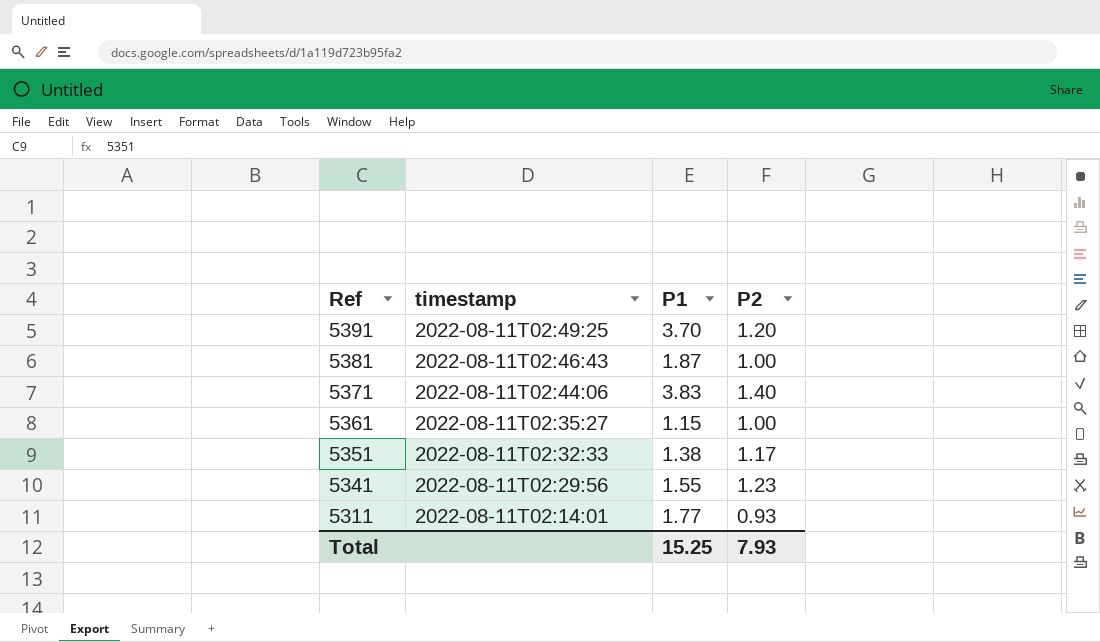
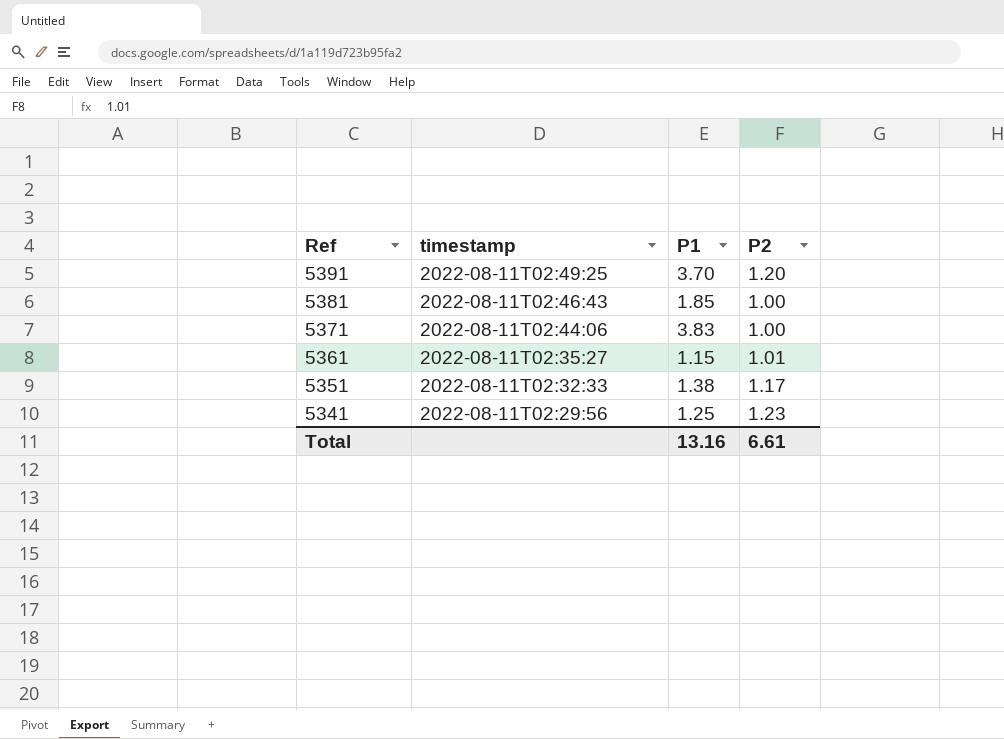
row 5311: 2022-08-11T02:14:01 | 1.77 | 0.93 -> none
5381 | P1: 1.87 -> 1.85
5371 | P2: 1.40 -> 1.00
5361 | P2: 1.00 -> 1.01
5341 | P1: 1.55 -> 1.25
Total | P1: 15.25 -> 13.16
Total | P2: 7.93 -> 6.61

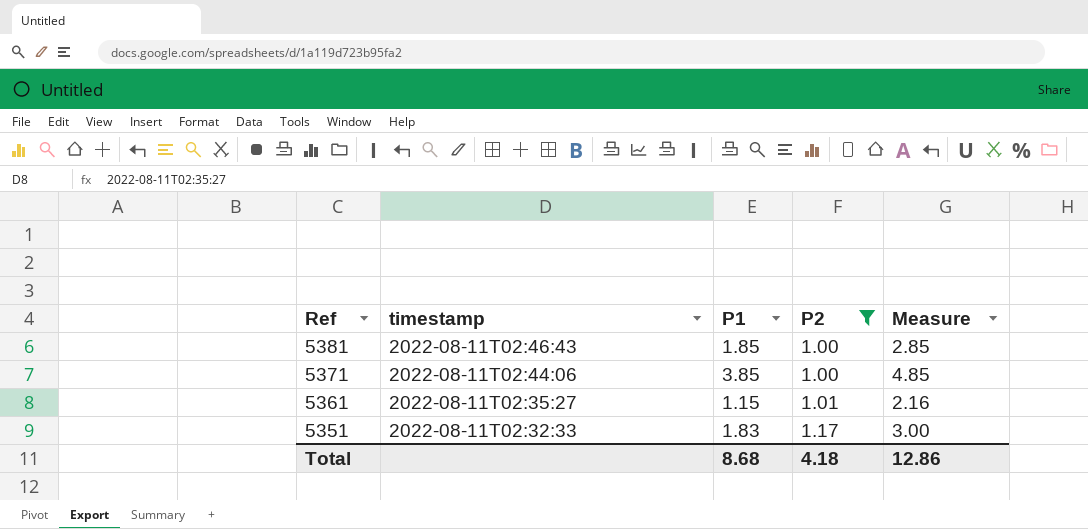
filter: none -> P2 <= 1.17
column Measure | formula: none -> [P1] + [P2]
5371 | P1: 3.83 -> 3.85
5351 | P1: 1.38 -> 1.83
Total | P1: 13.16 -> 8.68
Total | P2: 6.61 -> 4.18

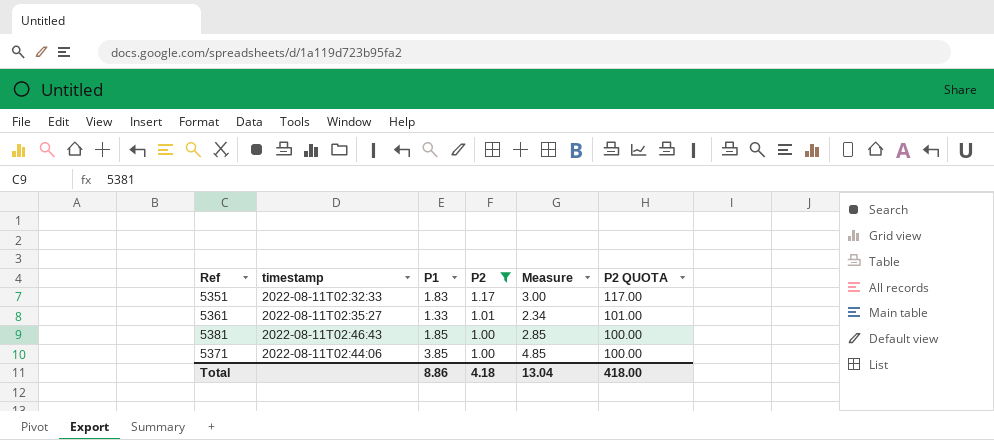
row order: Ref descending -> P2 descending
column P2 QUOTA | formula: none -> [P2] * 100
5361 | P1: 1.15 -> 1.33
5361 | Measure: 2.16 -> 2.34
Total | P1: 8.68 -> 8.86
Total | Measure: 12.86 -> 13.04

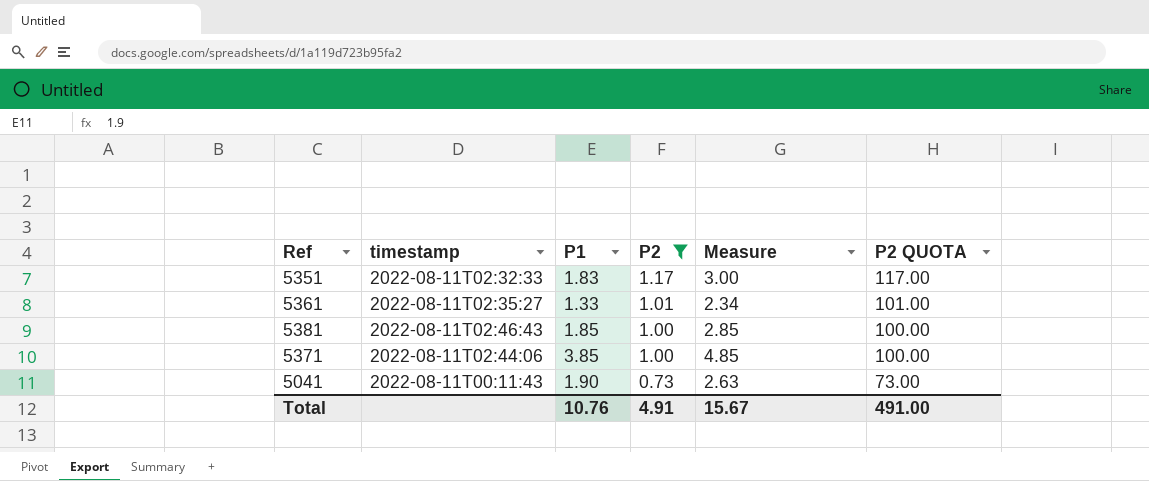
row 5041: none -> 2022-08-11T00:11:43 | 1.90 | 0.73 | 2.63 | 73.00
Total | P1: 8.86 -> 10.76
Total | P2: 4.18 -> 4.91
Total | Measure: 13.04 -> 15.67
Total | P2 QUOTA: 418.00 -> 491.00

